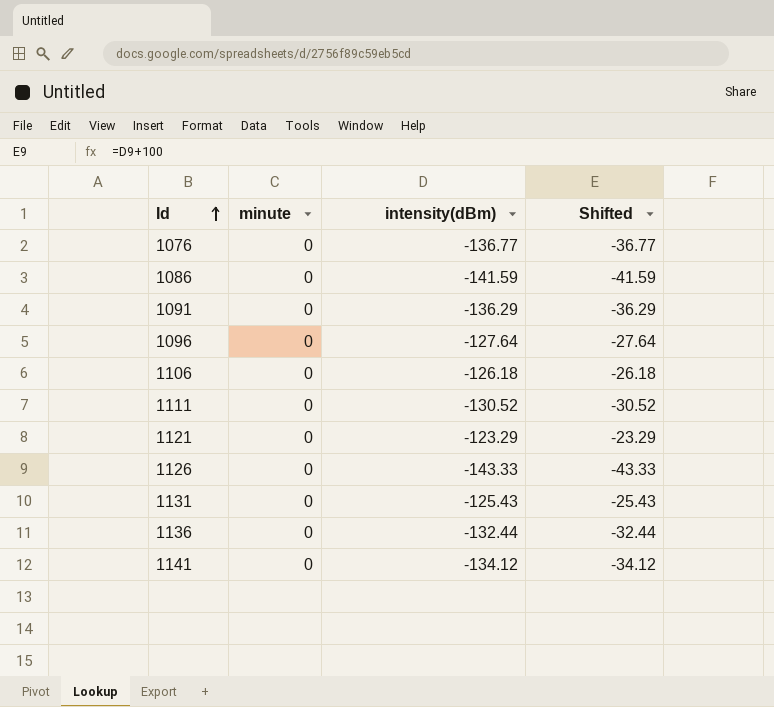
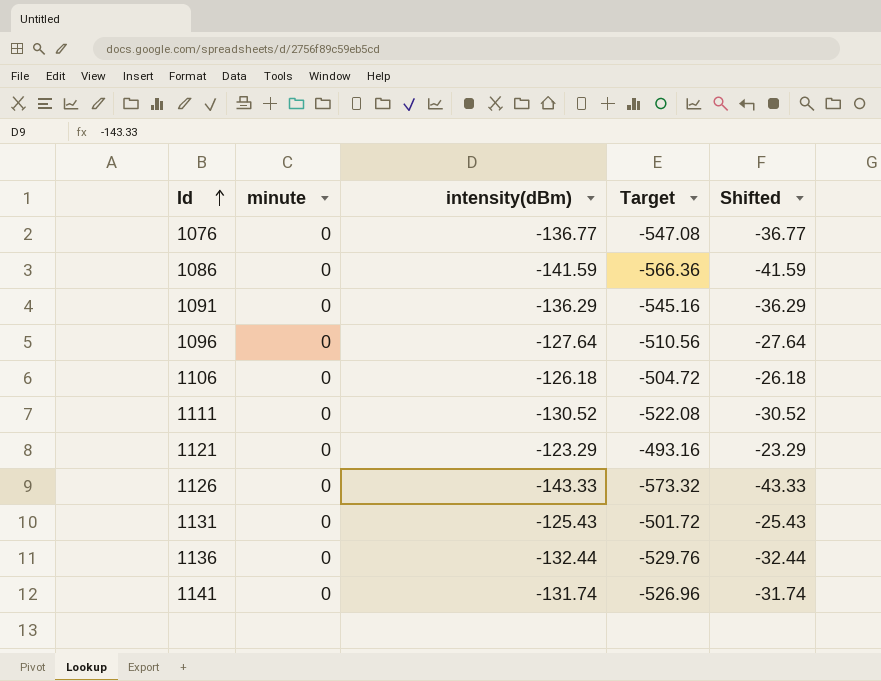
column Target | formula: none -> [intensity(dBm)] * 4
1141 | intensity(dBm): -134.12 -> -131.74
1141 | Shifted: -34.12 -> -31.74

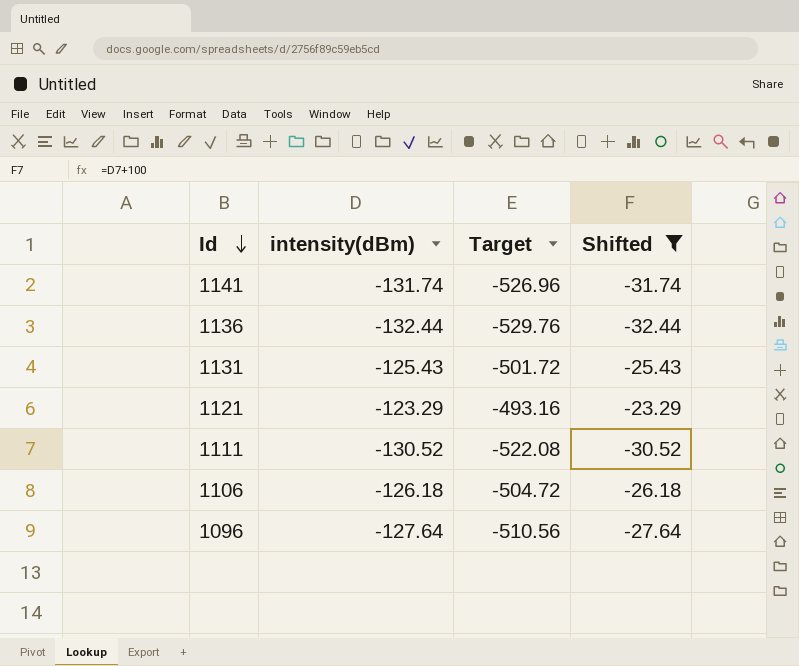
filter: none -> Shifted >= -32.44
row order: Id ascending -> Id descending
column minute | position: 2 -> none

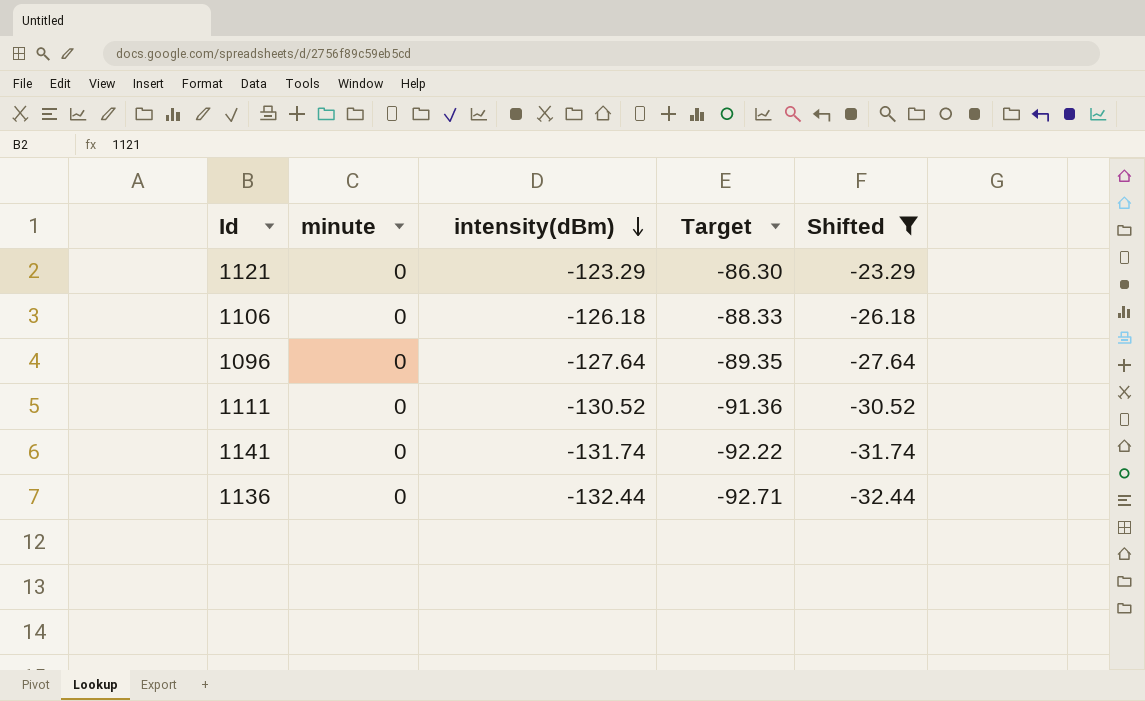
row order: Id descending -> intensity(dBm) descending
column minute | position: none -> 2
column Target | formula: [intensity(dBm)] * 4 -> [intensity(dBm)] * 0.7
row 1131: -125.43 | -501.72 | -25.43 -> none

